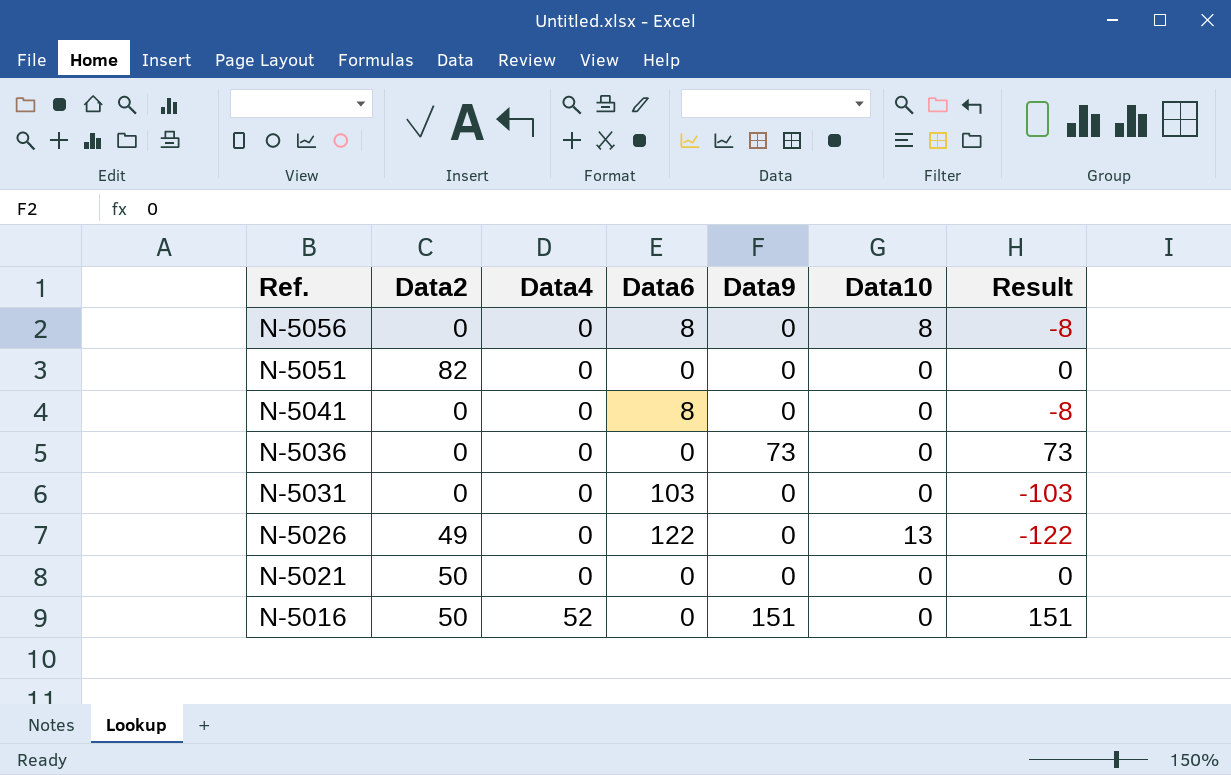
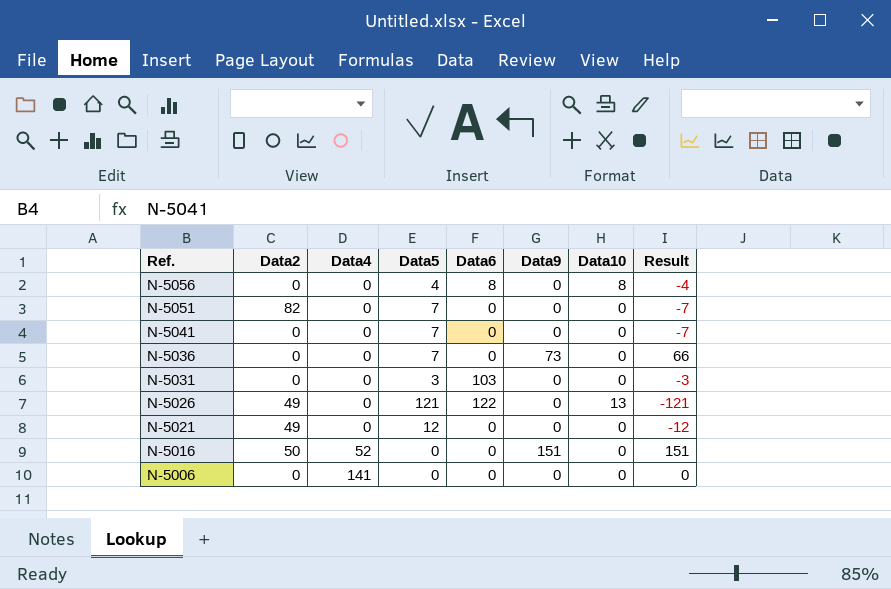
column Data5 | position: none -> 4
column Result | formula: [Data9] - [Data6] -> [Data9] - [Data5]
N-5041 | Data6: 8 -> 0
N-5021 | Data2: 50 -> 49
row N-5006: none -> 0 | 141 | 0 | 0 | 0 | 0 | 0

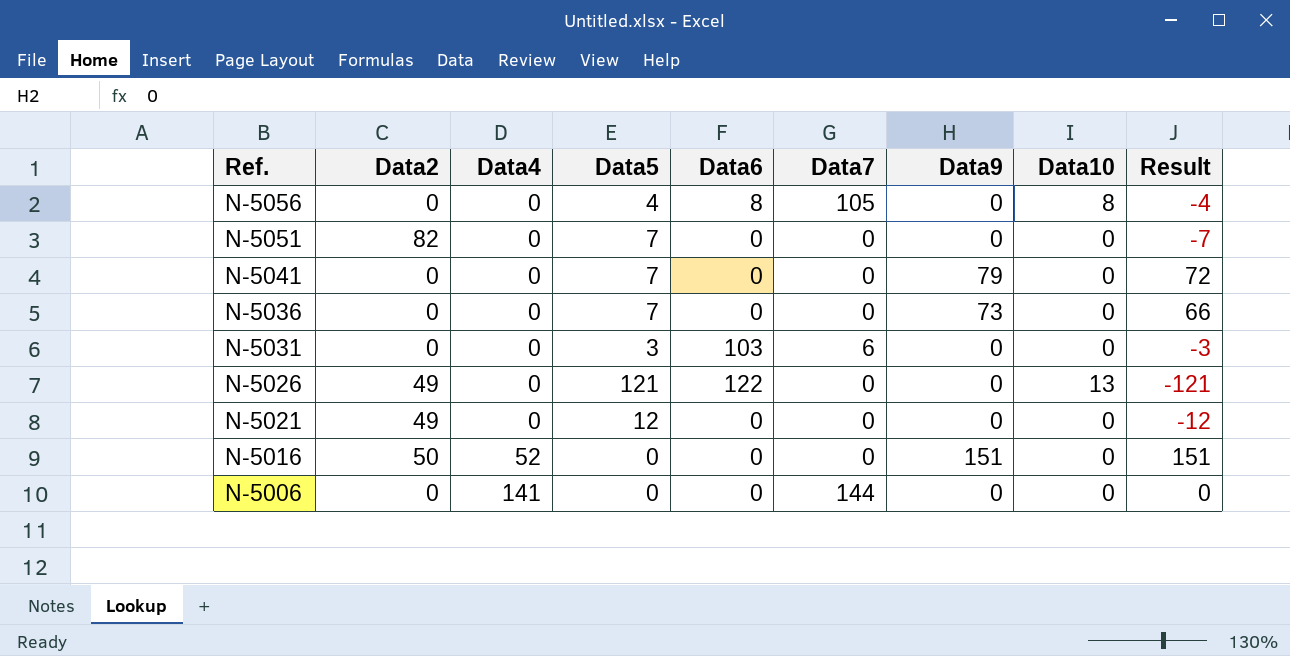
column Data7 | position: none -> 6
N-5041 | Data9: 0 -> 79
N-5041 | Result: -7 -> 72

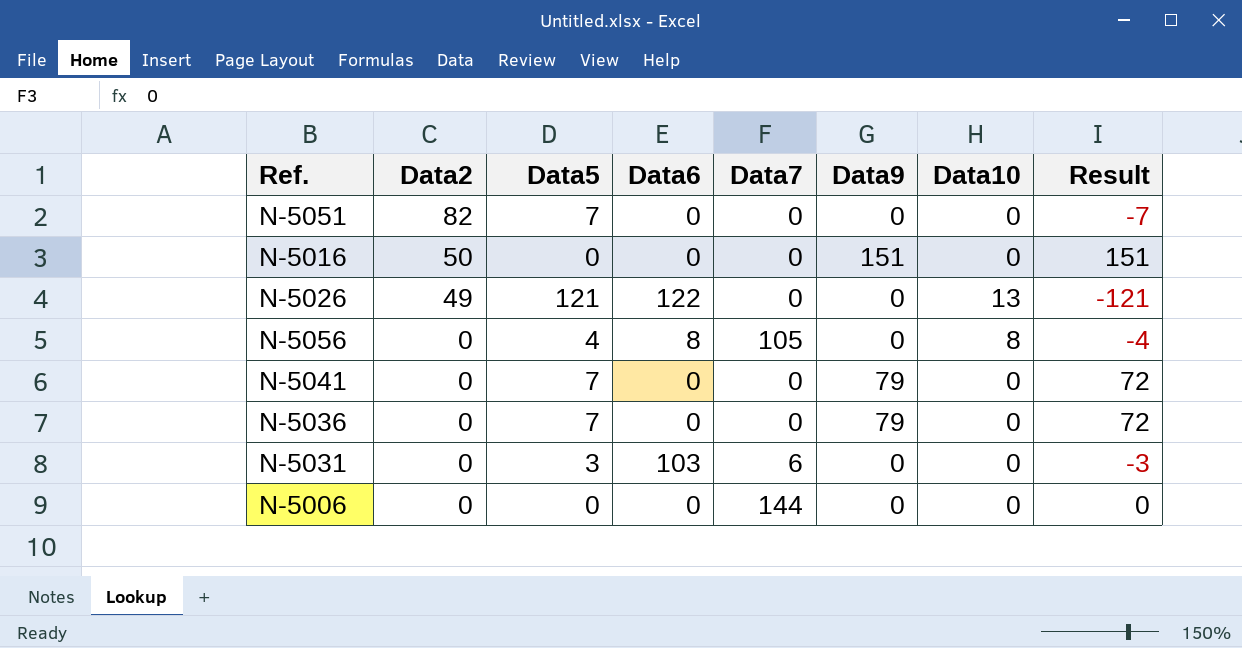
row order: Ref. descending -> Data2 descending
column Data4 | position: 3 -> none
row N-5021: 49 | 0 | 12 | 0 | 0 | 0 | 0 | -12 -> none
N-5036 | Data9: 73 -> 79
N-5036 | Result: 66 -> 72

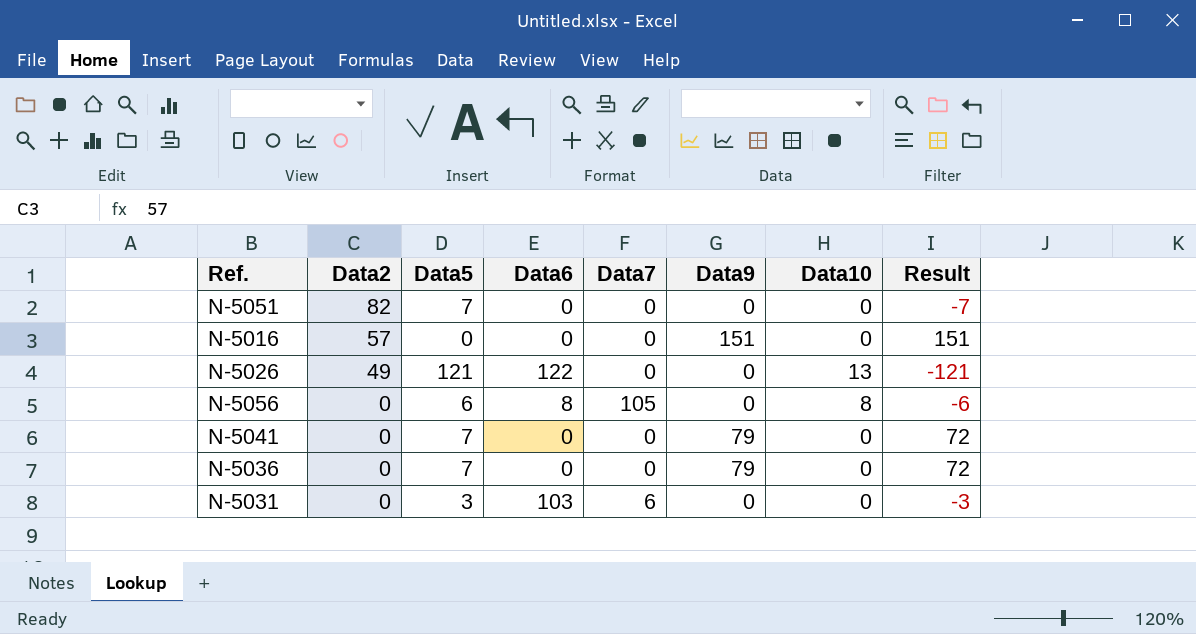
row N-5006: 0 | 0 | 0 | 144 | 0 | 0 | 0 -> none
N-5016 | Data2: 50 -> 57
N-5056 | Data5: 4 -> 6
N-5056 | Result: -4 -> -6

